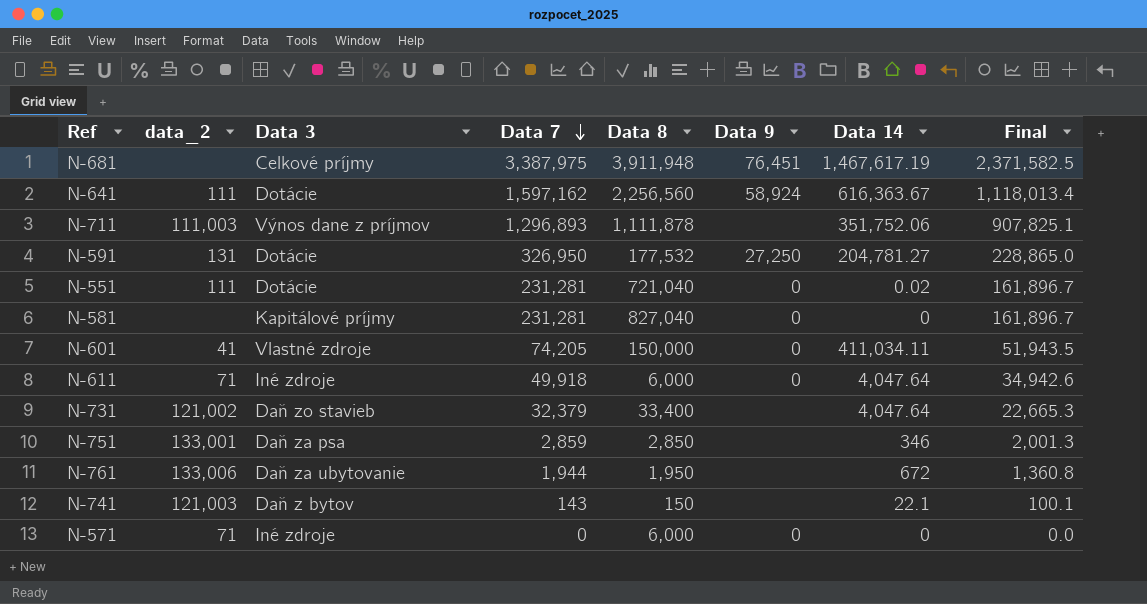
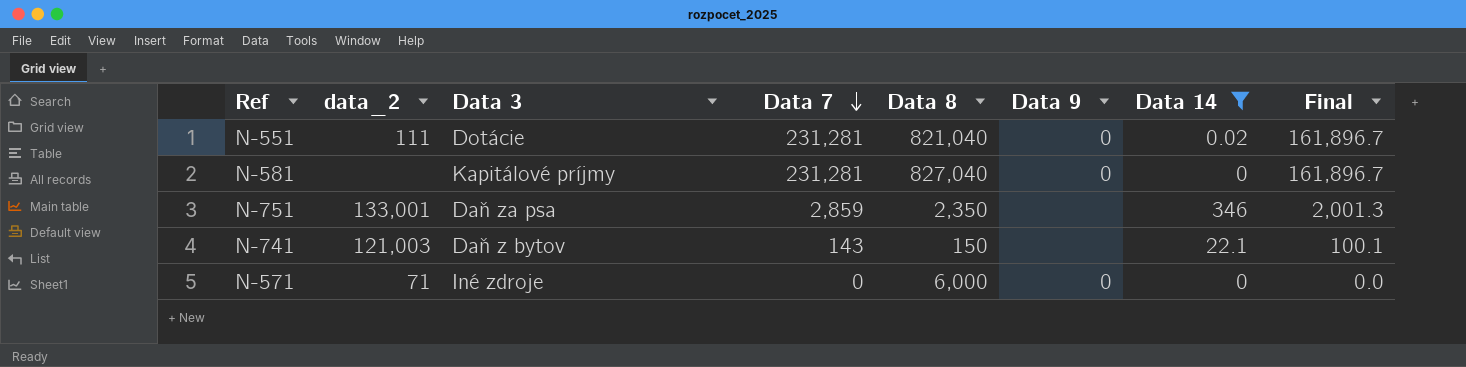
filter: none -> Data 14 <= 346
N-551 | Data 8: 721,040 -> 821,040
N-751 | Data 8: 2,850 -> 2,350

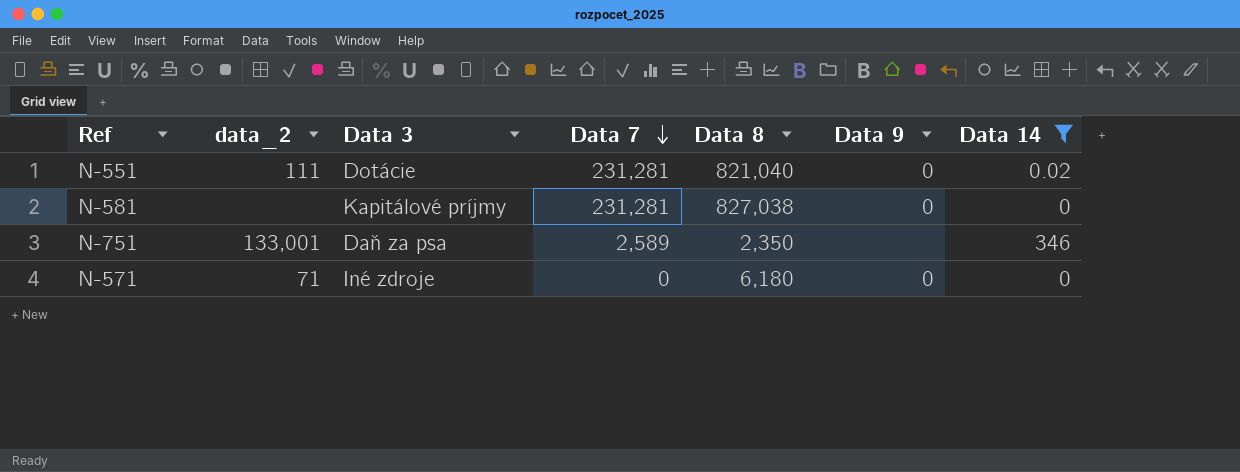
column Final | formula: [Data 7] * 0.7 -> none
row N-741: 121,003 | Daň z bytov | 143 | 150 | none | 22.1 | 100.1 -> none
N-581 | Data 8: 827,040 -> 827,038
N-751 | Data 7: 2,859 -> 2,589
N-571 | Data 8: 6,000 -> 6,180

